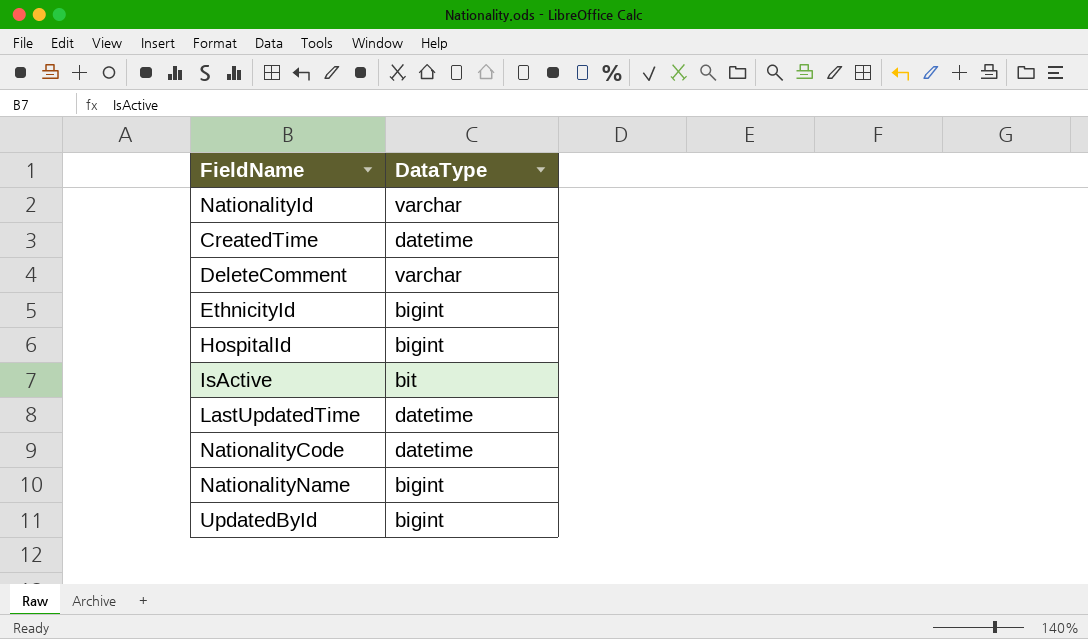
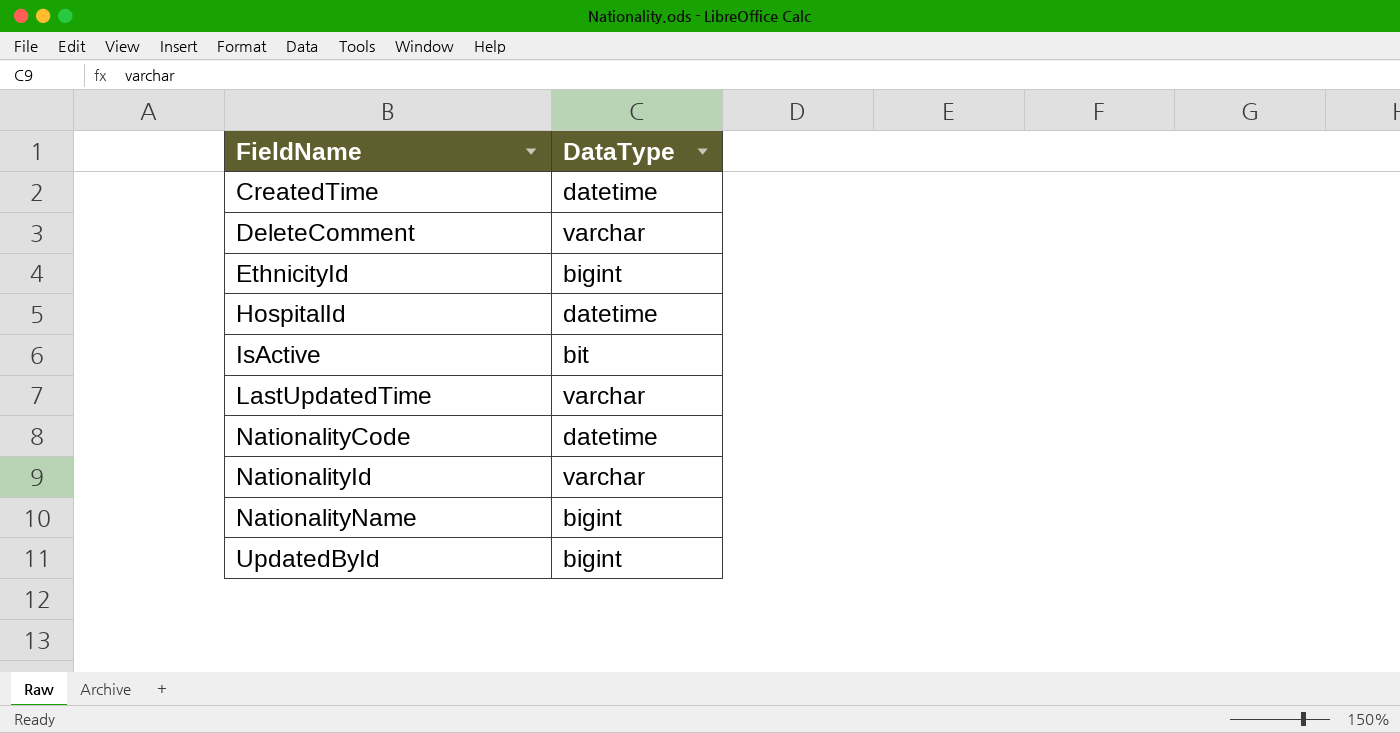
row order: none -> FieldName ascending
HospitalId | DataType: bigint -> datetime
LastUpdatedTime | DataType: datetime -> varchar

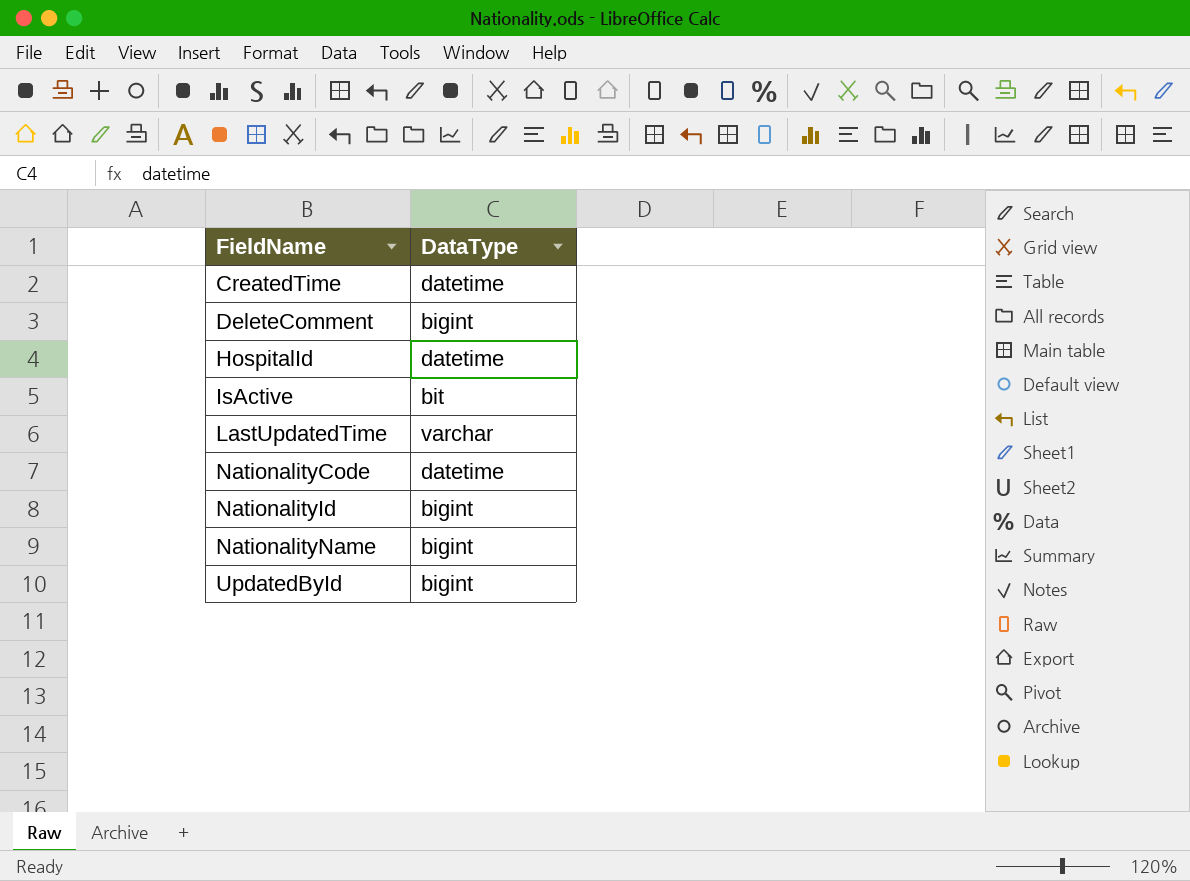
row EthnicityId: bigint -> none
DeleteComment | DataType: varchar -> bigint
NationalityId | DataType: varchar -> bigint

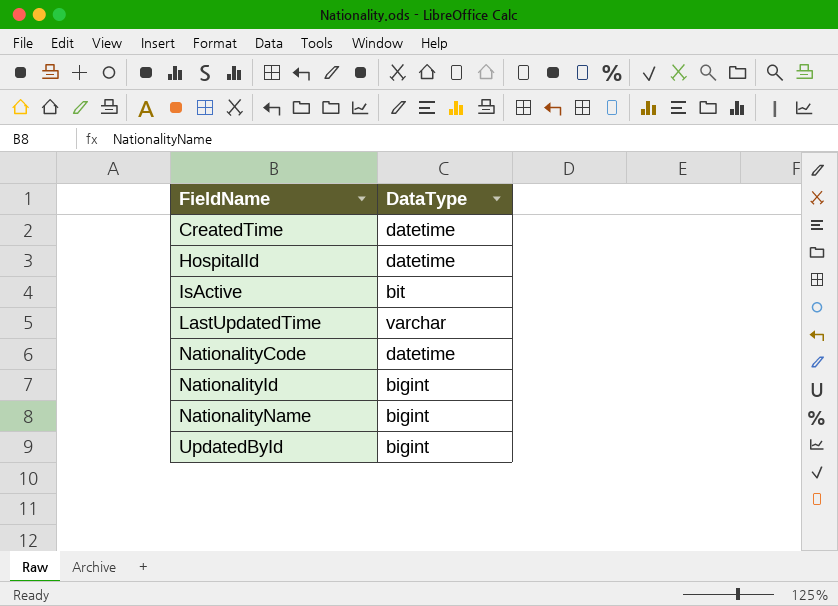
row DeleteComment: bigint -> none

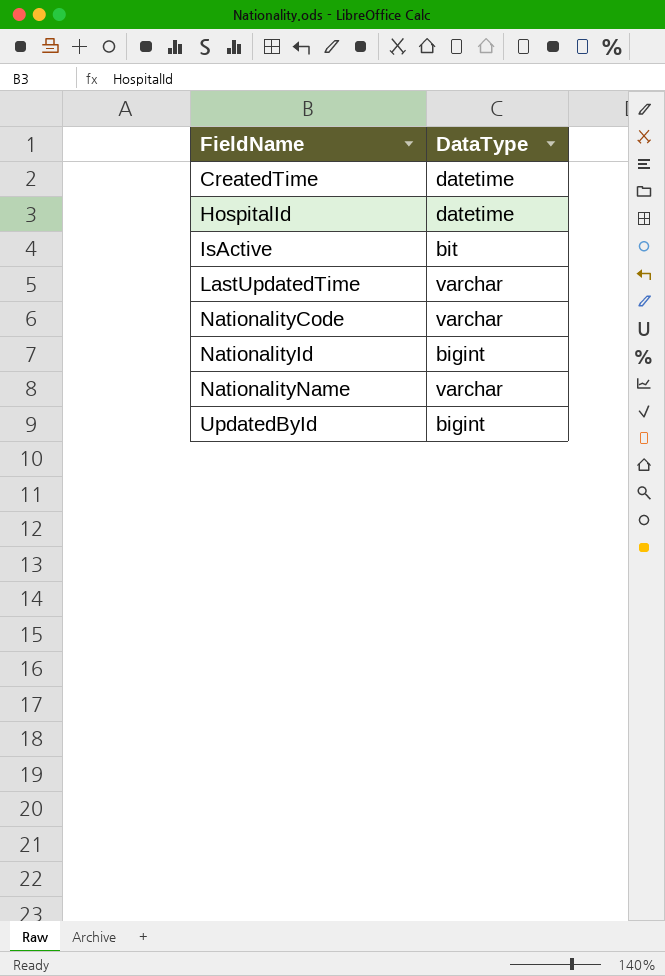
NationalityCode | DataType: datetime -> varchar
NationalityName | DataType: bigint -> varchar

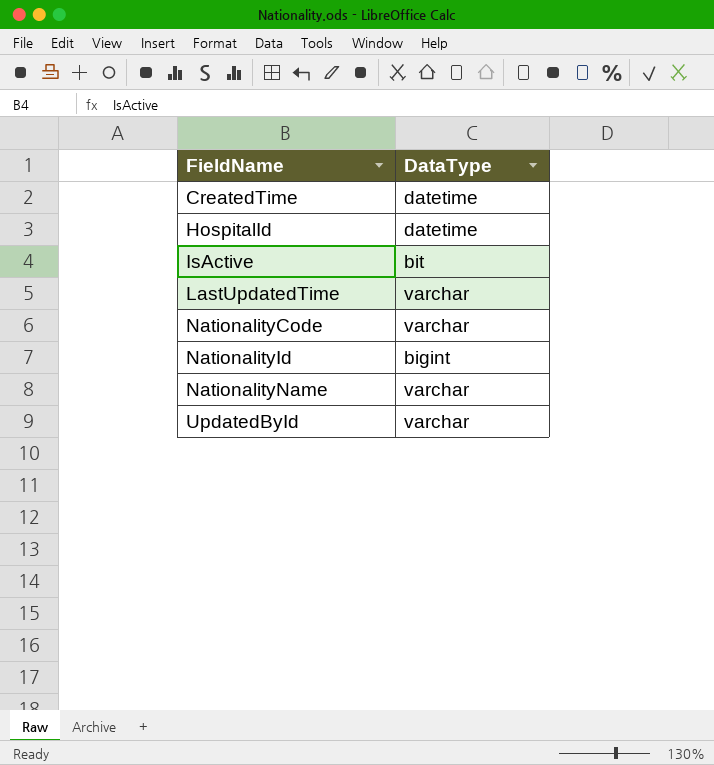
UpdatedById | DataType: bigint -> varchar

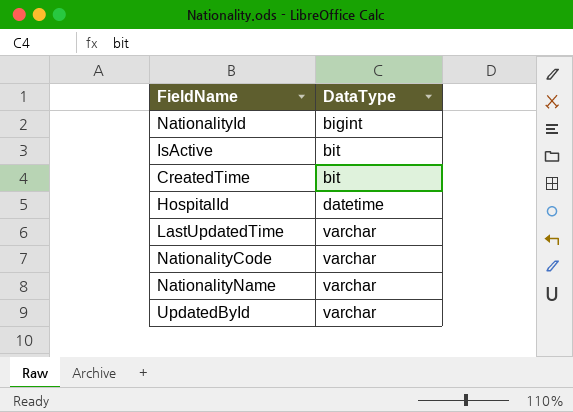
row order: FieldName ascending -> DataType ascending
CreatedTime | DataType: datetime -> bit

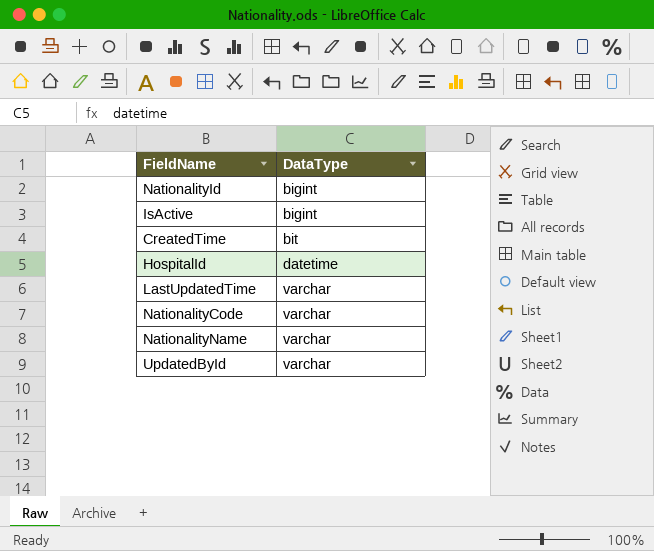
IsActive | DataType: bit -> bigint

